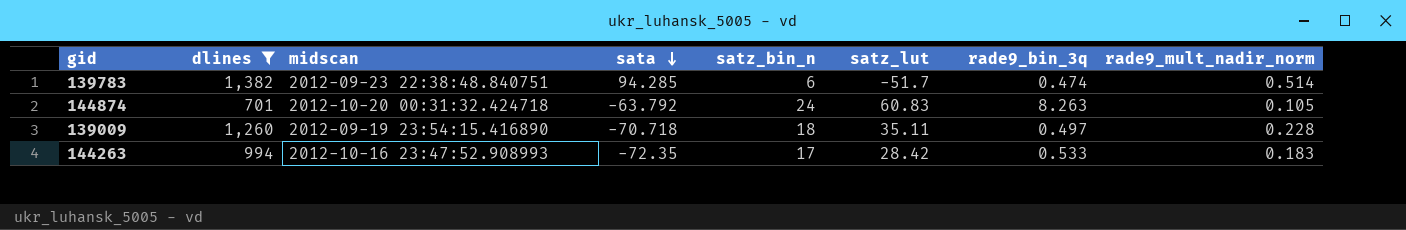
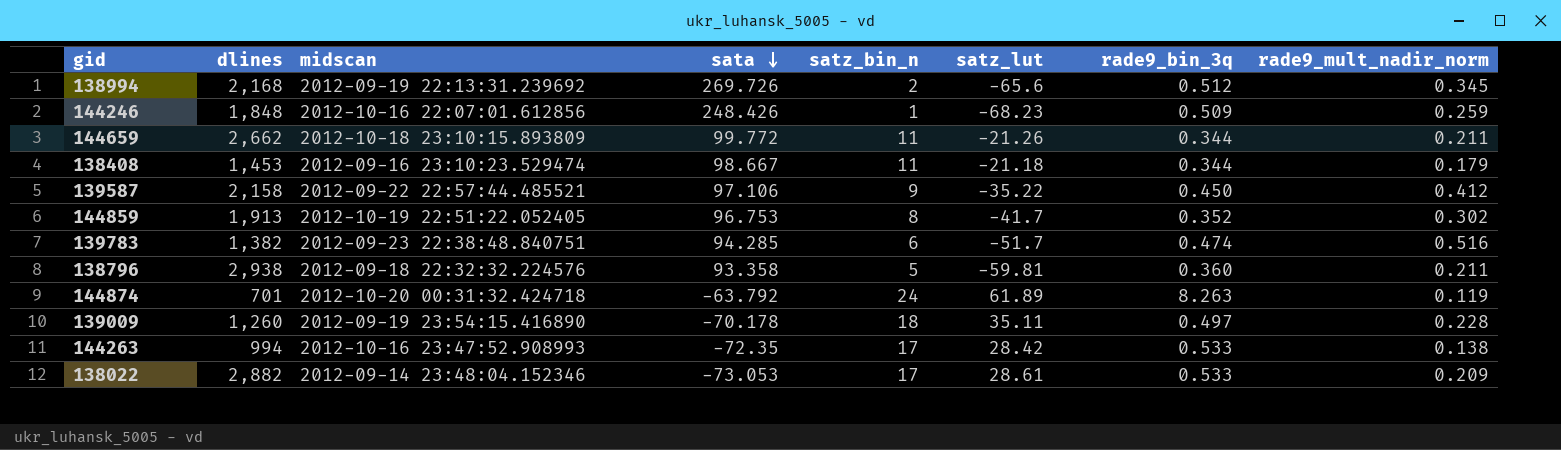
filter: dlines <= 1,382 -> none
139783 | rade9_mult_nadir_norm: 0.514 -> 0.516
144874 | satz_lut: 60.83 -> 61.89
144874 | rade9_mult_nadir_norm: 0.105 -> 0.119
139009 | sata: -70.718 -> -70.178
144263 | rade9_mult_nadir_norm: 0.183 -> 0.138

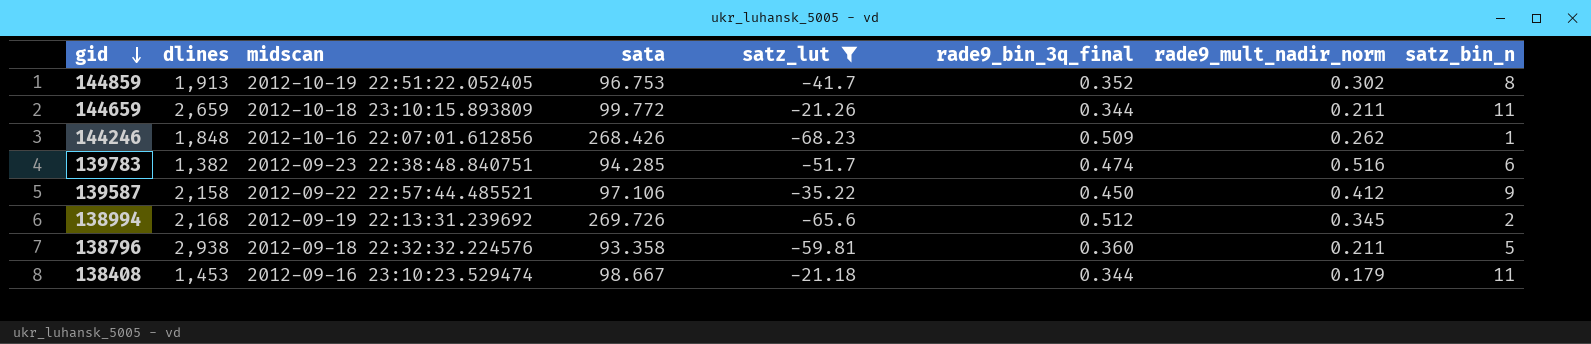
filter: none -> satz_lut <= -21.18
row order: sata descending -> gid descending
column name: rade9_bin_3q -> rade9_bin_3q_final
column satz_bin_n | position: 5 -> 8
144659 | dlines: 2,662 -> 2,659
144246 | sata: 248.426 -> 268.426
144246 | rade9_mult_nadir_norm: 0.259 -> 0.262

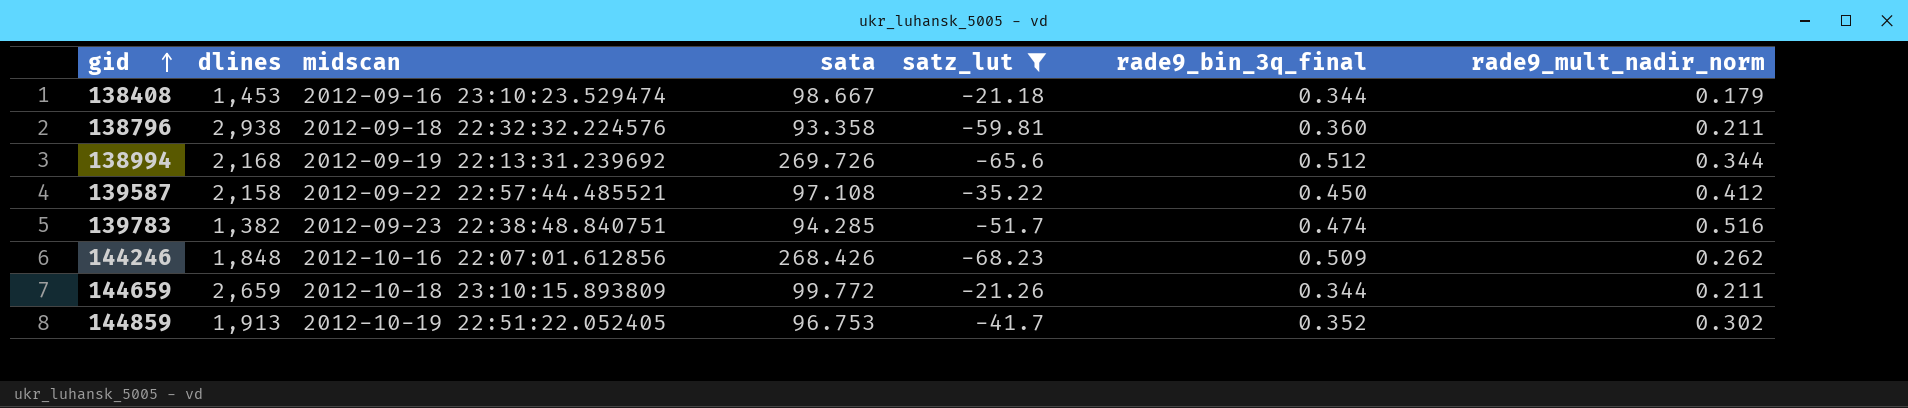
row order: gid descending -> gid ascending
column satz_bin_n | position: 8 -> none
138994 | rade9_mult_nadir_norm: 0.345 -> 0.344
139587 | sata: 97.106 -> 97.108

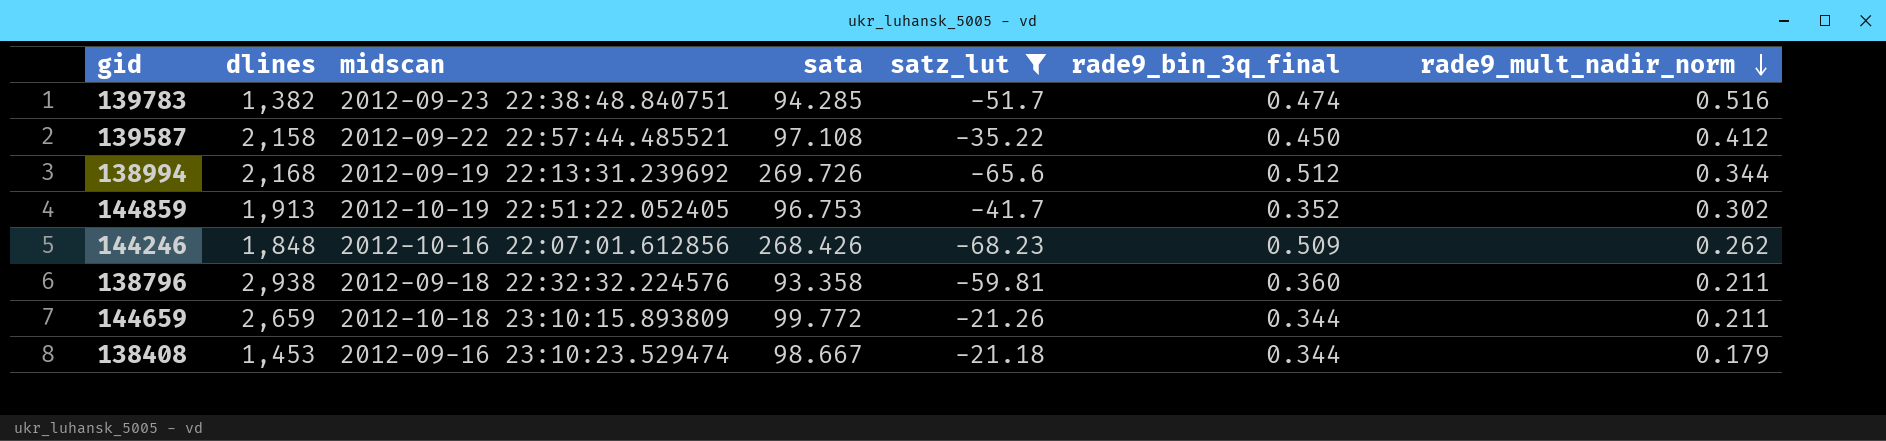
row order: gid ascending -> rade9_mult_nadir_norm descending

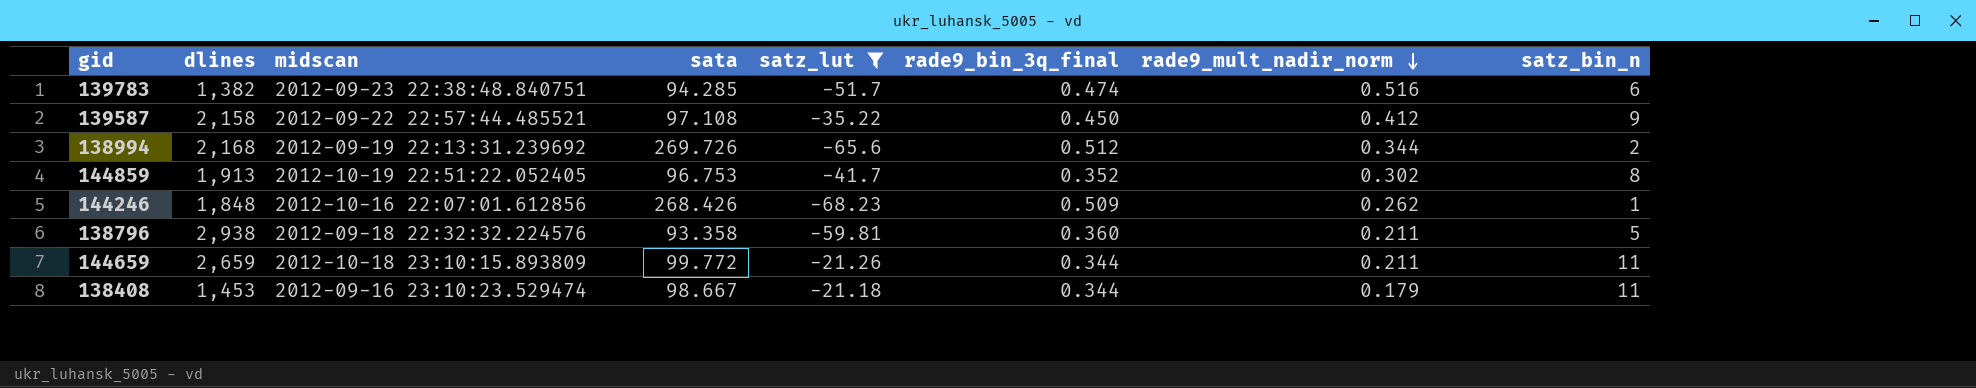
column satz_bin_n | position: none -> 8

